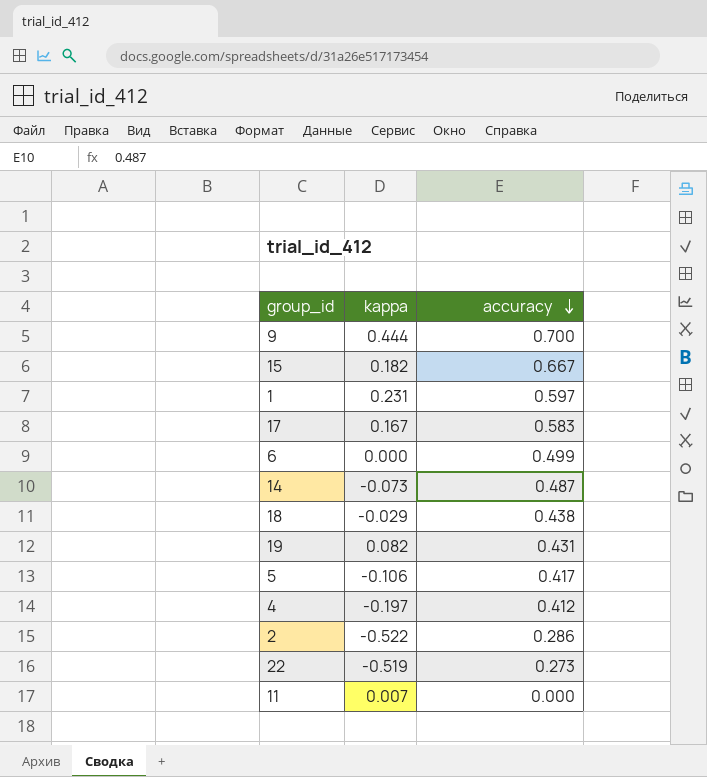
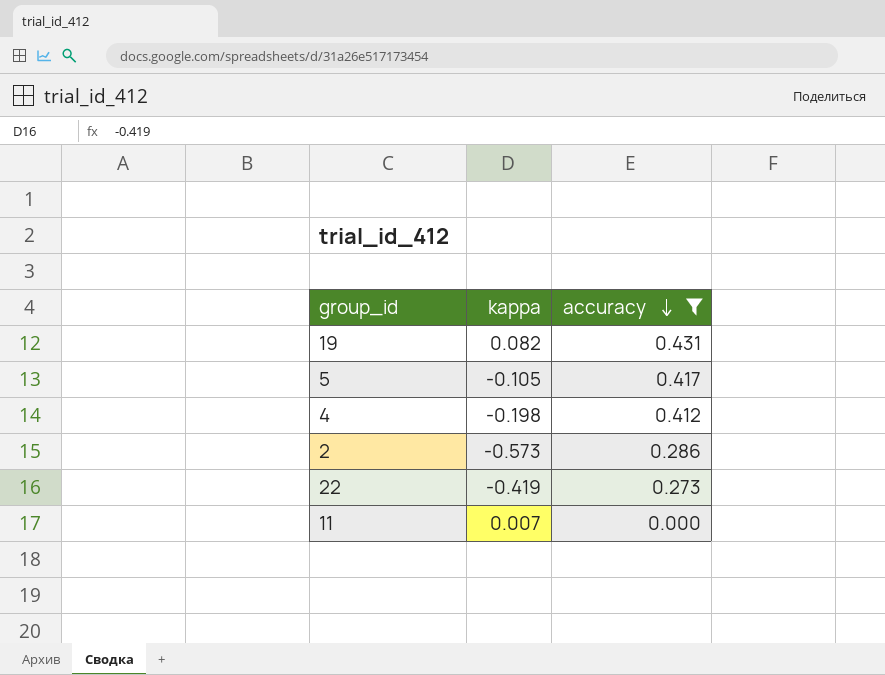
filter: none -> accuracy <= 0.431
5 | kappa: -0.106 -> -0.105
4 | kappa: -0.197 -> -0.198
2 | kappa: -0.522 -> -0.573
22 | kappa: -0.519 -> -0.419

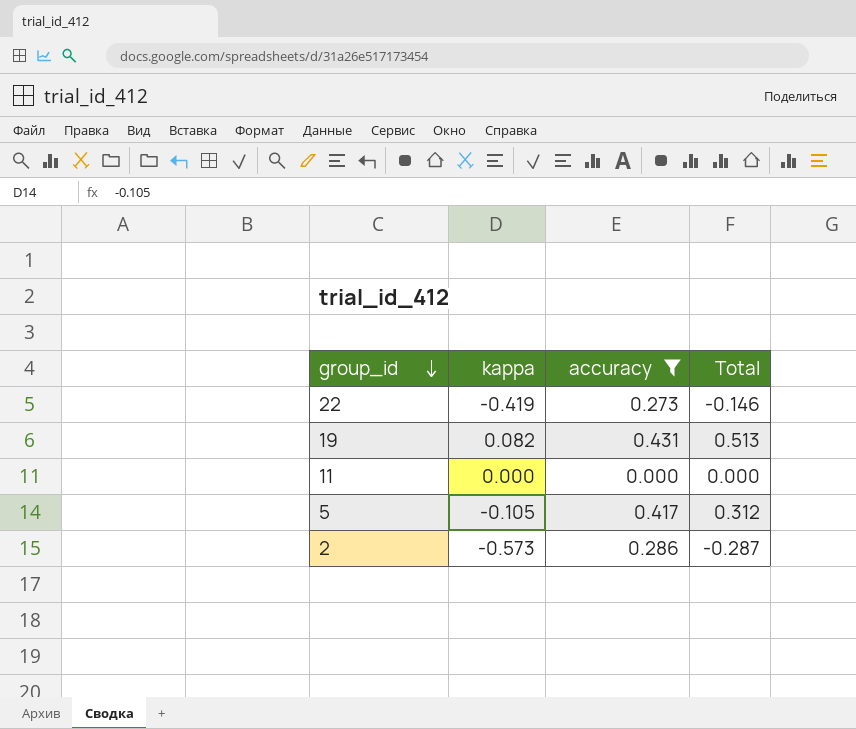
row order: accuracy descending -> group_id descending
column Total | formula: none -> [kappa] + [accuracy]
row 4: -0.198 | 0.412 -> none
11 | kappa: 0.007 -> 0.000

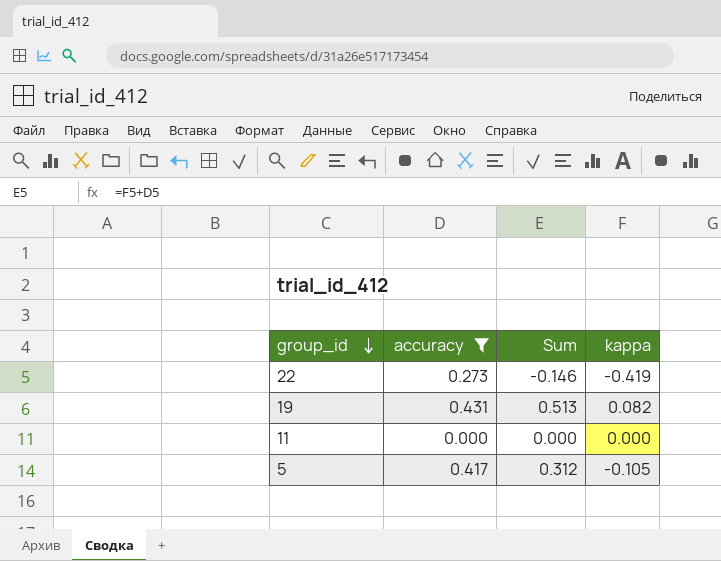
column name: Total -> Sum
column kappa | position: 2 -> 4
row 2: -0.573 | 0.286 | -0.287 -> none

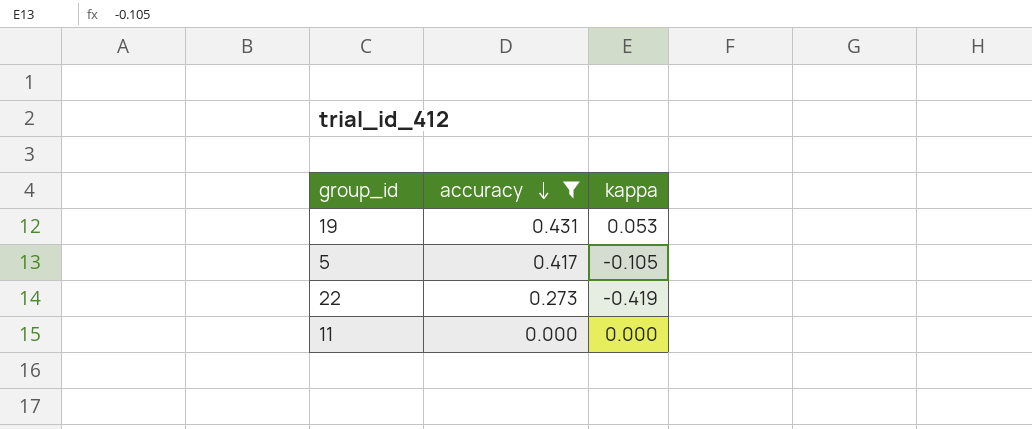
row order: group_id descending -> accuracy descending
column Sum | formula: [accuracy] + [kappa] -> none
19 | kappa: 0.082 -> 0.053

